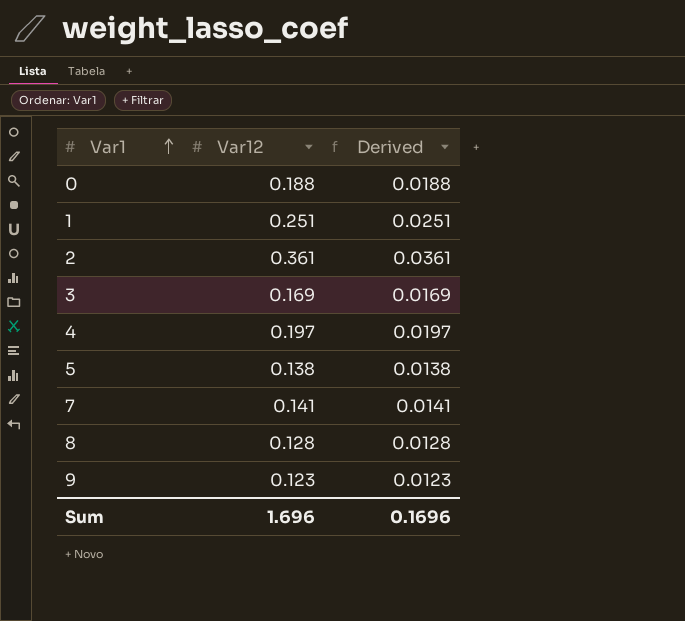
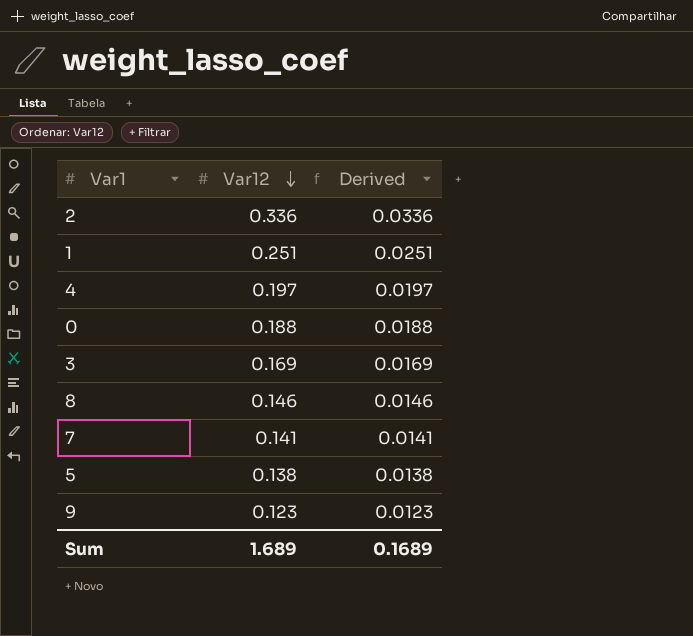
row order: Var1 ascending -> Var12 descending
2 | Var12: 0.361 -> 0.336
2 | Derived: 0.0361 -> 0.0336
8 | Var12: 0.128 -> 0.146
8 | Derived: 0.0128 -> 0.0146
Sum | Var12: 1.696 -> 1.689
Sum | Derived: 0.1696 -> 0.1689

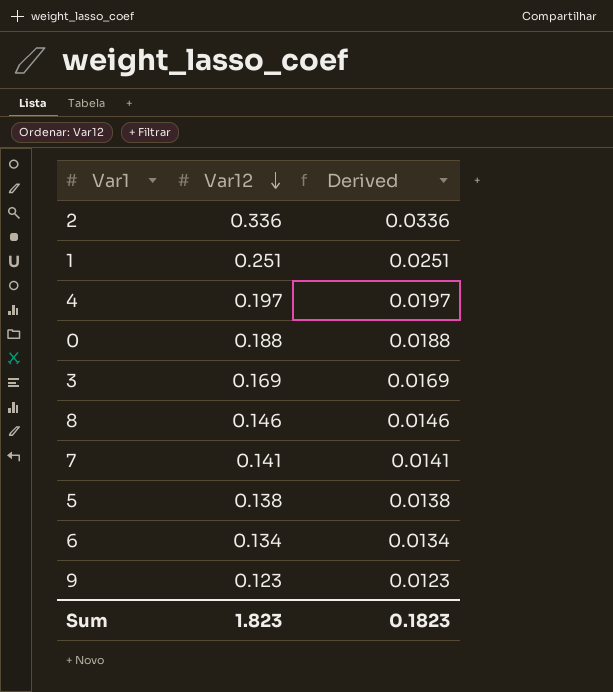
row 6: none -> 0.134 | 0.0134
Sum | Var12: 1.689 -> 1.823
Sum | Derived: 0.1689 -> 0.1823

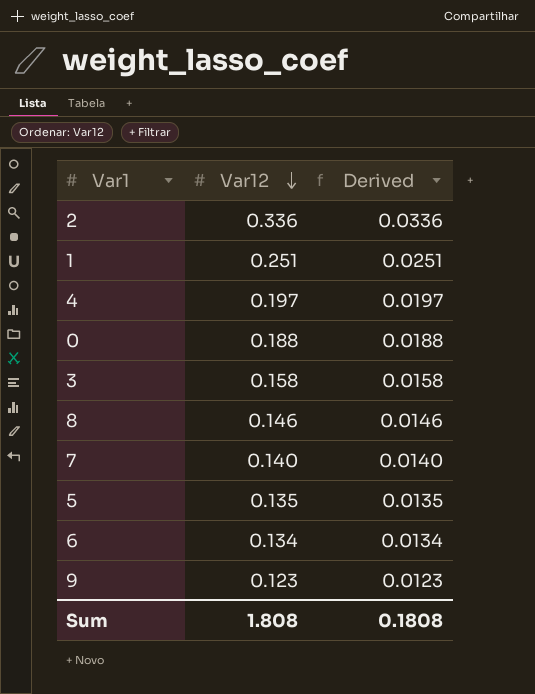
3 | Var12: 0.169 -> 0.158
3 | Derived: 0.0169 -> 0.0158
7 | Var12: 0.141 -> 0.140
7 | Derived: 0.0141 -> 0.0140
5 | Var12: 0.138 -> 0.135
5 | Derived: 0.0138 -> 0.0135
Sum | Var12: 1.823 -> 1.808
Sum | Derived: 0.1823 -> 0.1808

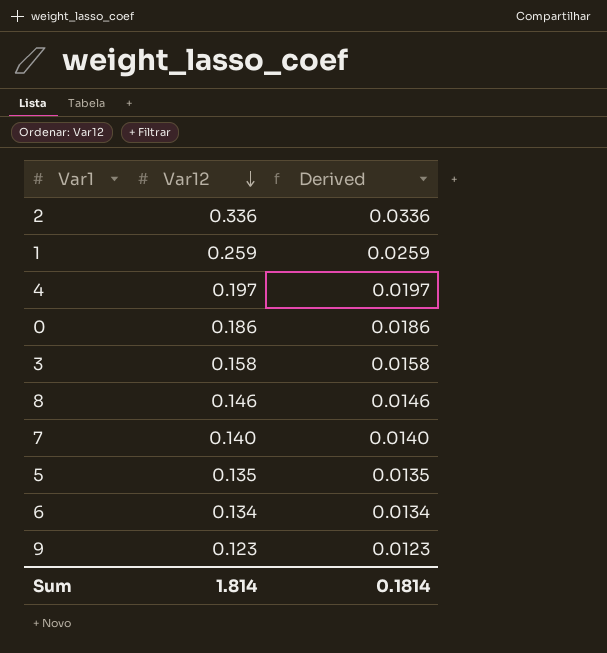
1 | Var12: 0.251 -> 0.259
1 | Derived: 0.0251 -> 0.0259
0 | Var12: 0.188 -> 0.186
0 | Derived: 0.0188 -> 0.0186
Sum | Var12: 1.808 -> 1.814
Sum | Derived: 0.1808 -> 0.1814

